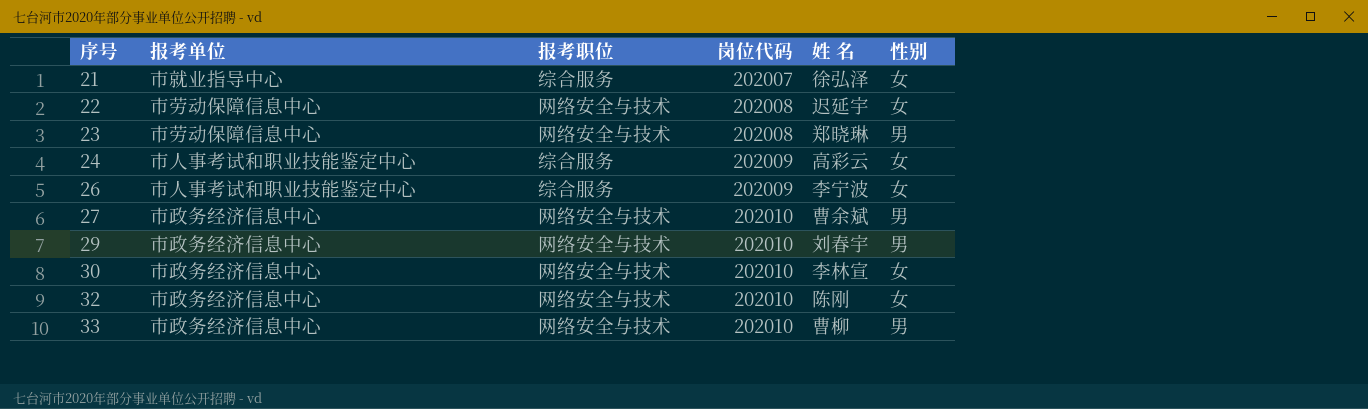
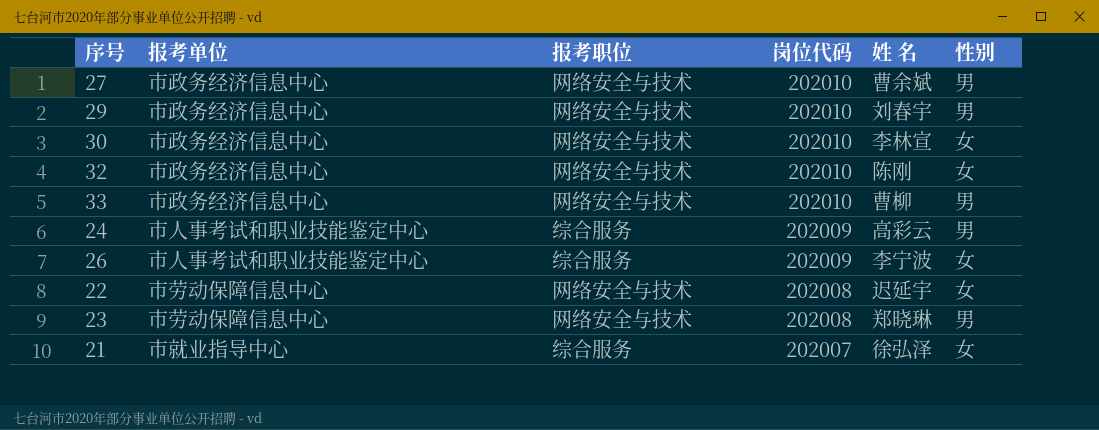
row order: 序号 ascending -> 岗位代码 descending
24 | 性别: 女 -> 男

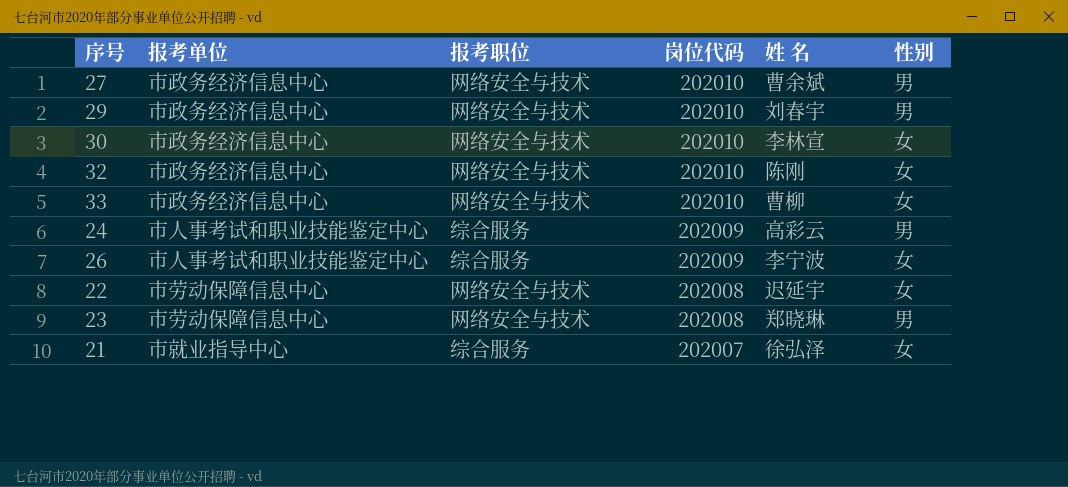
33 | 性别: 男 -> 女

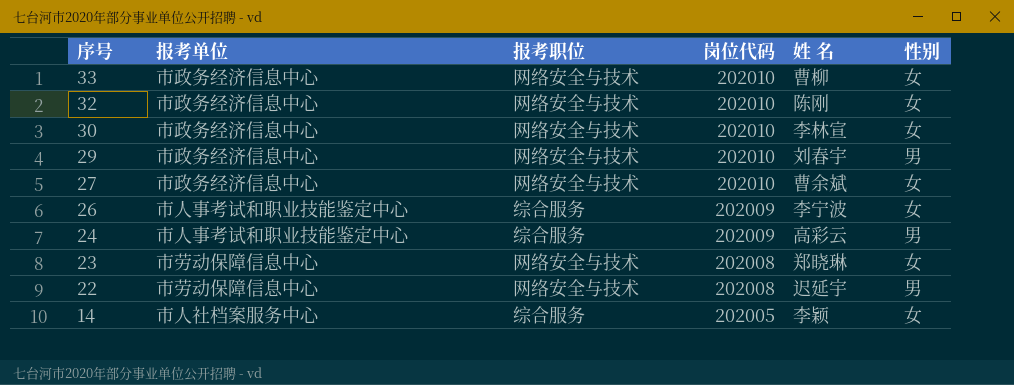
row order: 岗位代码 descending -> 序号 descending
row 21: 市就业指导中心 | 综合服务 | 202007 | 徐弘泽 | 女 -> none
27 | 性别: 男 -> 女
23 | 性别: 男 -> 女
22 | 性别: 女 -> 男
row 14: none -> 市人社档案服务中心 | 综合服务 | 202005 | 李颖 | 女

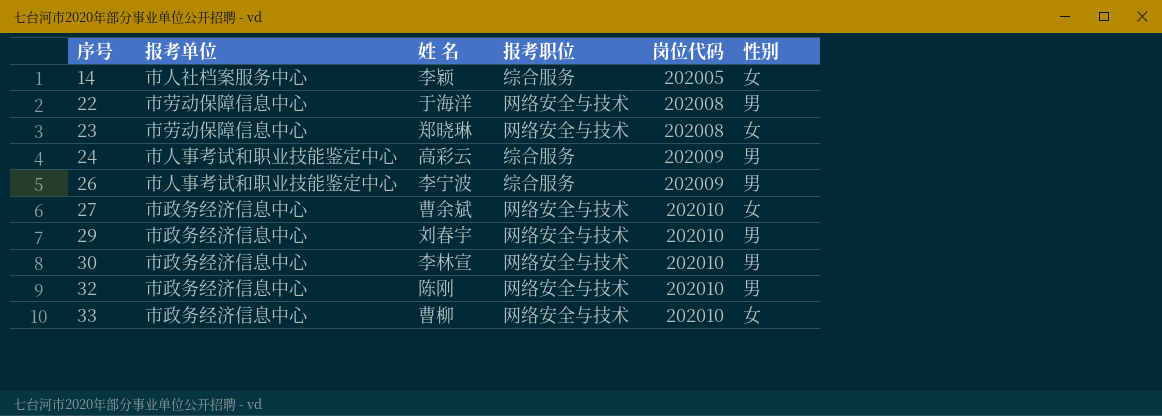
row order: 序号 descending -> 序号 ascending
column 姓 名 | position: 5 -> 3
22 | 姓 名: 迟延宇 -> 于海洋
26 | 性别: 女 -> 男
30 | 性别: 女 -> 男
32 | 性别: 女 -> 男

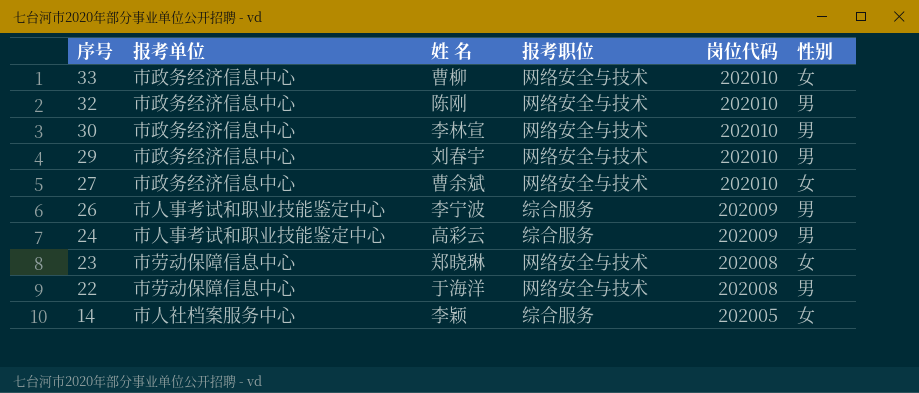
row order: 序号 ascending -> 序号 descending

